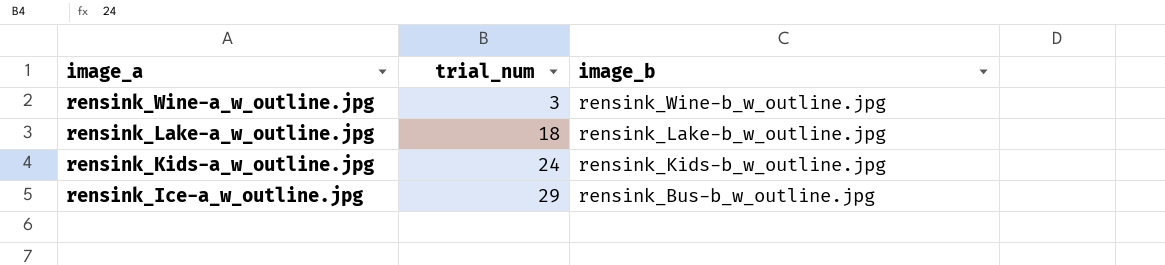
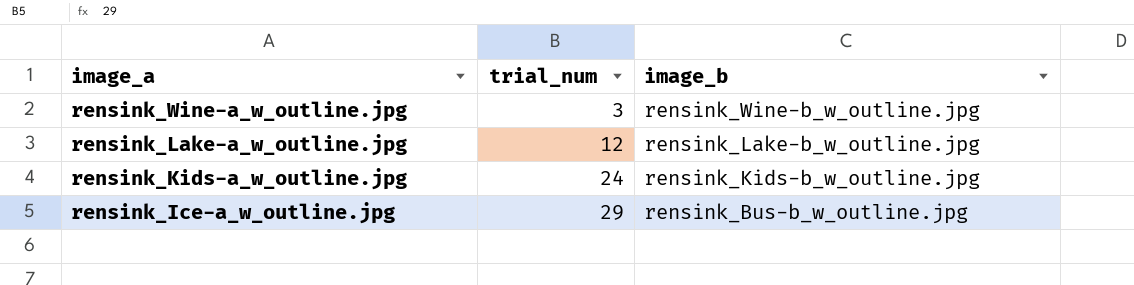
rensink_Lake-a_w_outline.jpg | trial_num: 18 -> 12

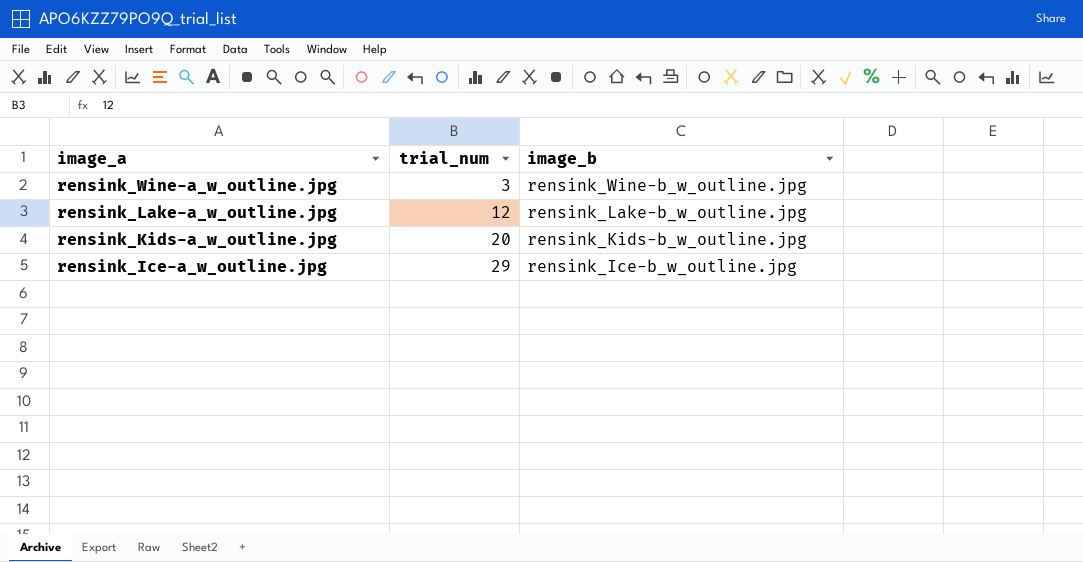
rensink_Kids-a_w_outline.jpg | trial_num: 24 -> 20
rensink_Ice-a_w_outline.jpg | image_b: rensink_Bus-b_w_outline.jpg -> rensink_Ice-b_w_outline.jpg

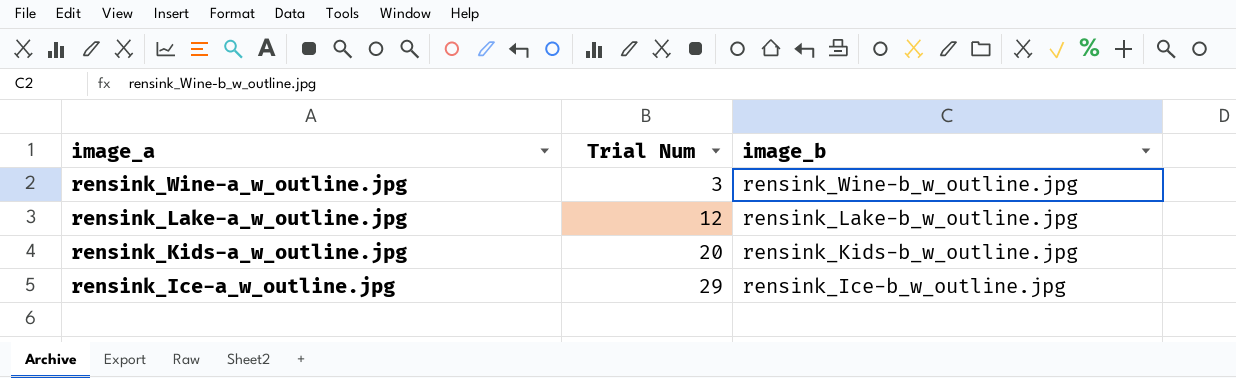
column name: trial_num -> Trial Num

